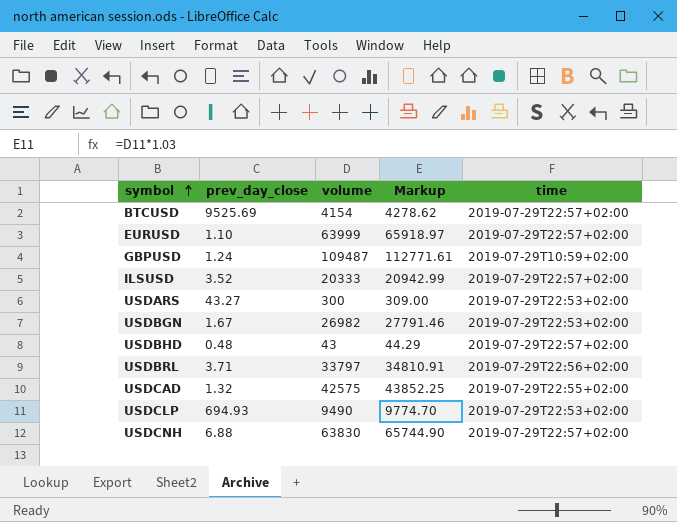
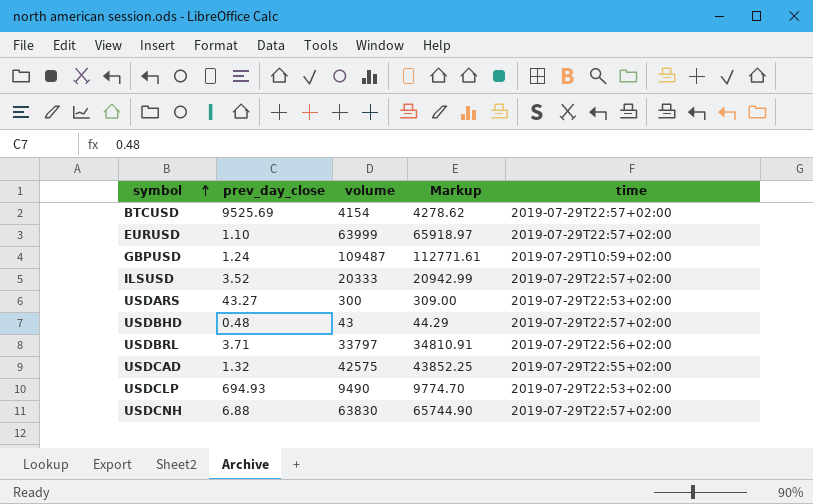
row USDBGN: 1.67 | 26982 | 27791.46 | 2019-07-29T22:53+02:00 -> none

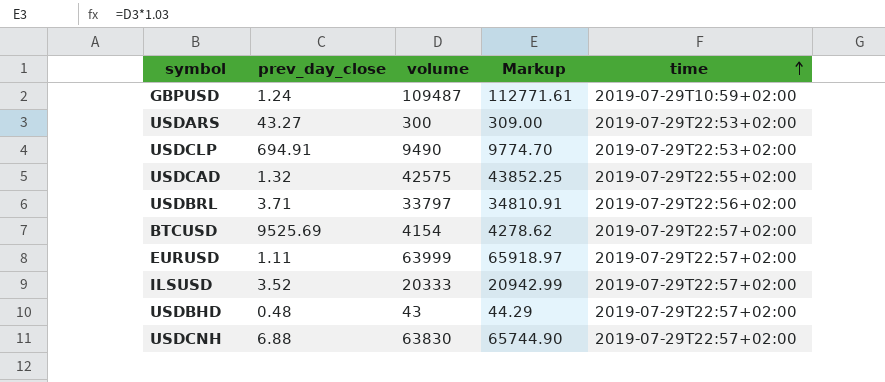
row order: symbol ascending -> time ascending
USDCLP | prev_day_close: 694.93 -> 694.91
EURUSD | prev_day_close: 1.10 -> 1.11

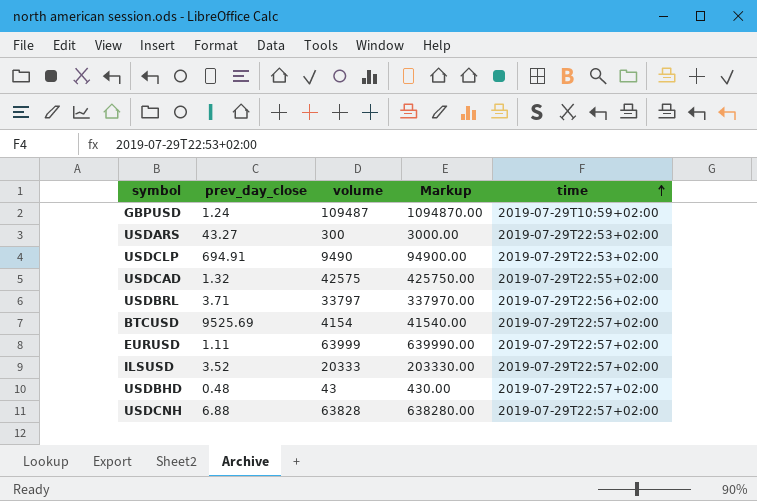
column Markup | formula: [volume] * 1.03 -> [volume] * 10
USDCNH | volume: 63830 -> 63828

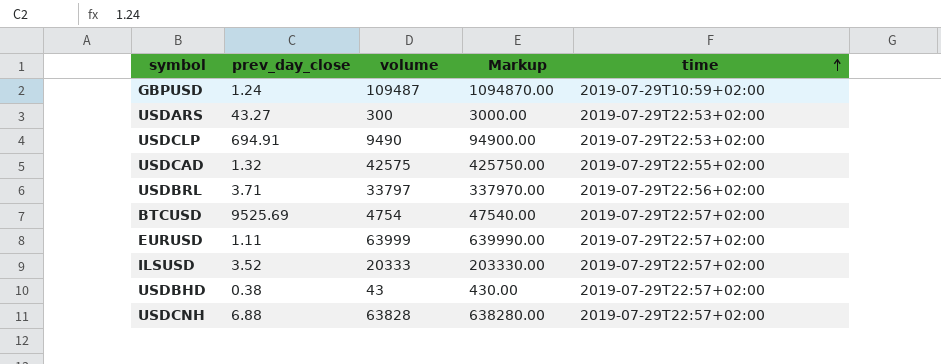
BTCUSD | volume: 4154 -> 4754
BTCUSD | Markup: 41540.00 -> 47540.00
USDBHD | prev_day_close: 0.48 -> 0.38

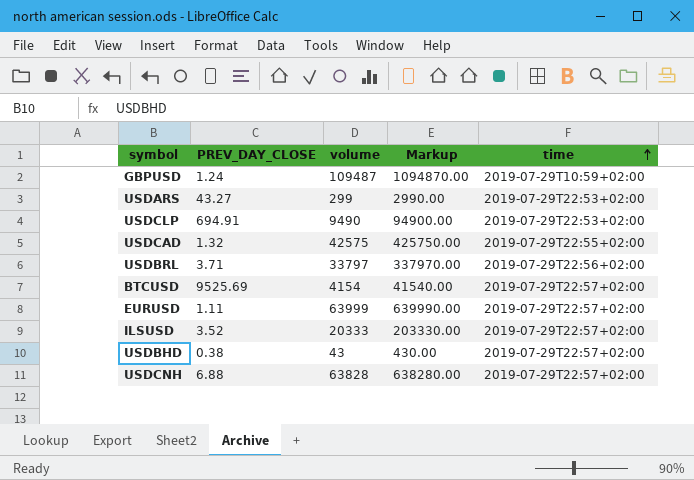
column name: prev_day_close -> PREV_DAY_CLOSE
USDARS | volume: 300 -> 299
USDARS | Markup: 3000.00 -> 2990.00
BTCUSD | volume: 4754 -> 4154
BTCUSD | Markup: 47540.00 -> 41540.00

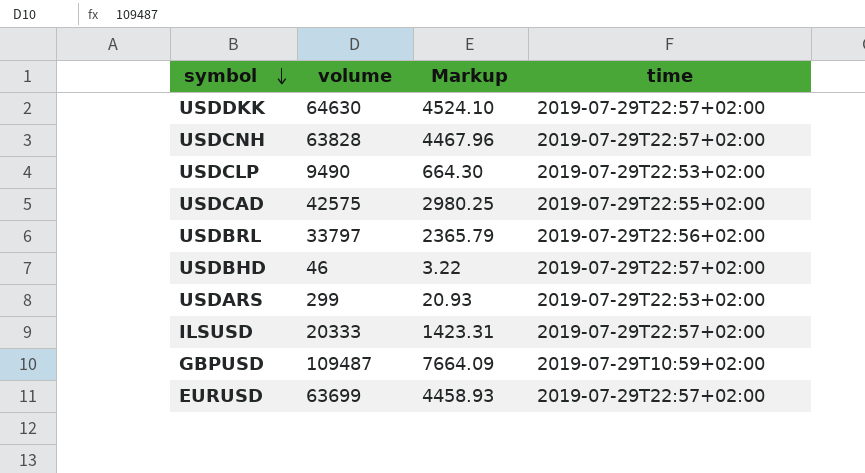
row order: time ascending -> symbol descending
column PREV_DAY_CLOSE | position: 2 -> none
column Markup | formula: [volume] * 10 -> [volume] * 0.07
row BTCUSD: 9525.69 | 4154 | 41540.00 | 2019-07-29T22:57+02:00 -> none
row USDDKK: none -> 64630 | 4524.10 | 2019-07-29T22:57+02:00
USDBHD | volume: 43 -> 46
EURUSD | volume: 63999 -> 63699

